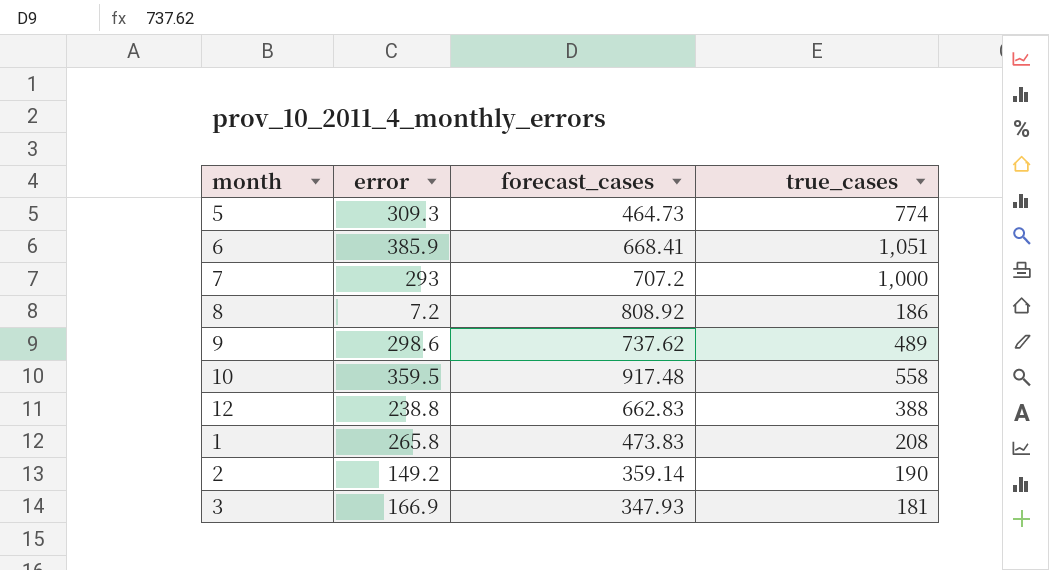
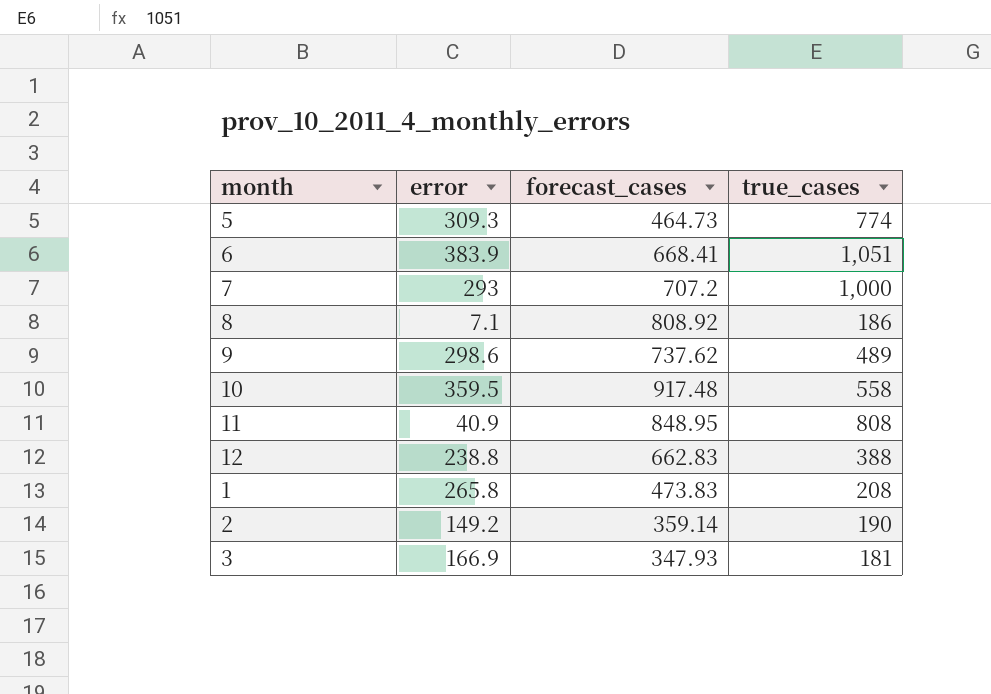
6 | error: 385.9 -> 383.9
8 | error: 7.2 -> 7.1
row 11: none -> 40.9 | 848.95 | 808

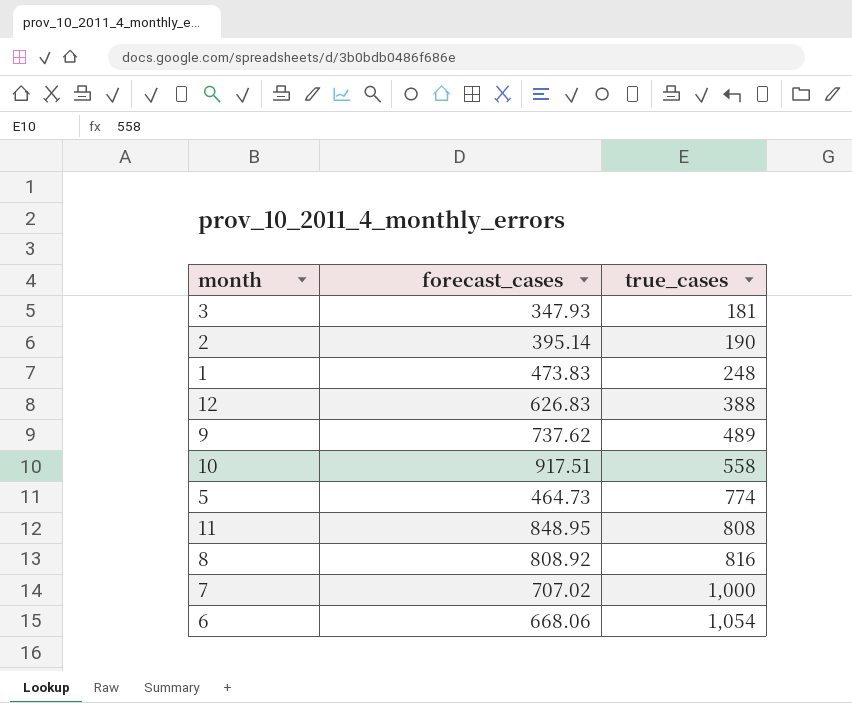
row order: none -> true_cases ascending
column error | position: 2 -> none
2 | forecast_cases: 359.14 -> 395.14
1 | true_cases: 208 -> 248
12 | forecast_cases: 662.83 -> 626.83
10 | forecast_cases: 917.48 -> 917.51
8 | true_cases: 186 -> 816
7 | forecast_cases: 707.2 -> 707.02
6 | forecast_cases: 668.41 -> 668.06
6 | true_cases: 1,051 -> 1,054

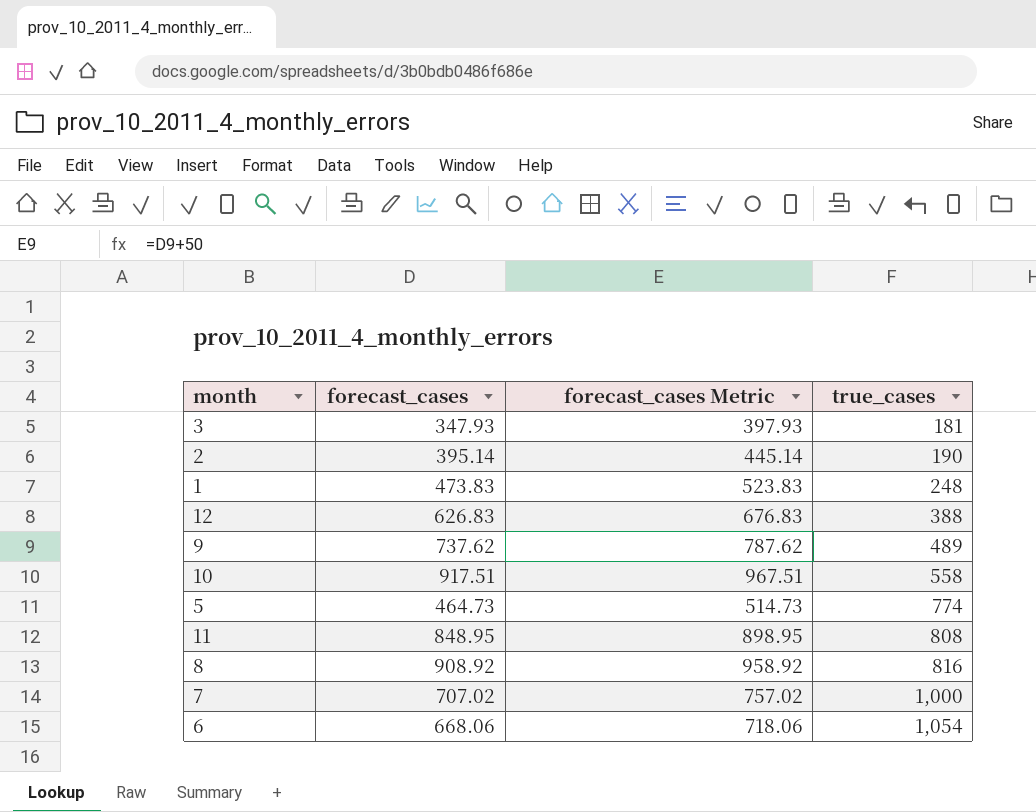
column forecast_cases Metric | formula: none -> [forecast_cases] + 50
8 | forecast_cases: 808.92 -> 908.92

